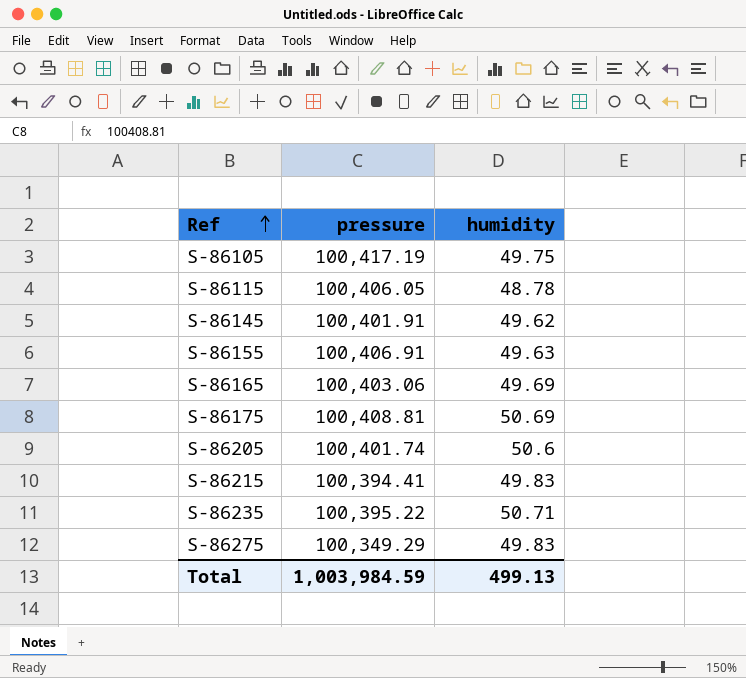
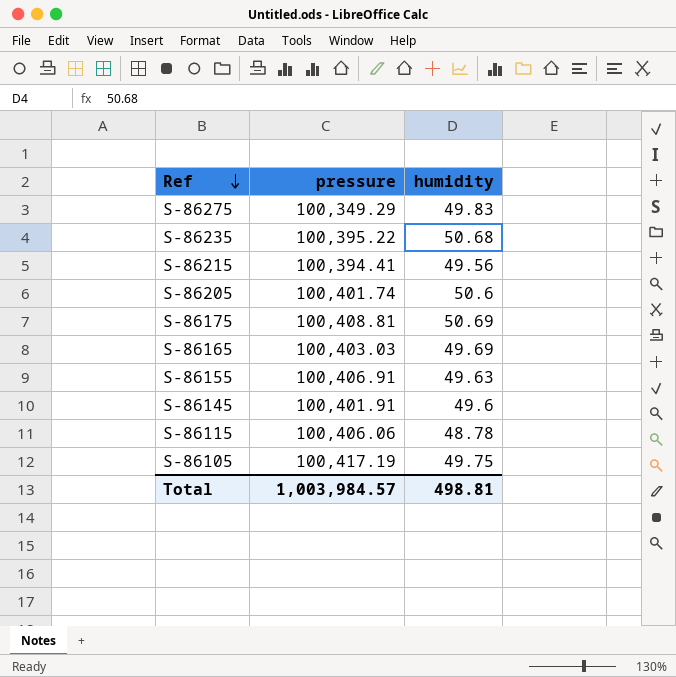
row order: Ref ascending -> Ref descending
S-86235 | humidity: 50.71 -> 50.68
S-86215 | humidity: 49.83 -> 49.56
S-86165 | pressure: 100,403.06 -> 100,403.03
S-86145 | humidity: 49.62 -> 49.6
S-86115 | pressure: 100,406.05 -> 100,406.06
Total | pressure: 1,003,984.59 -> 1,003,984.57
Total | humidity: 499.13 -> 498.81

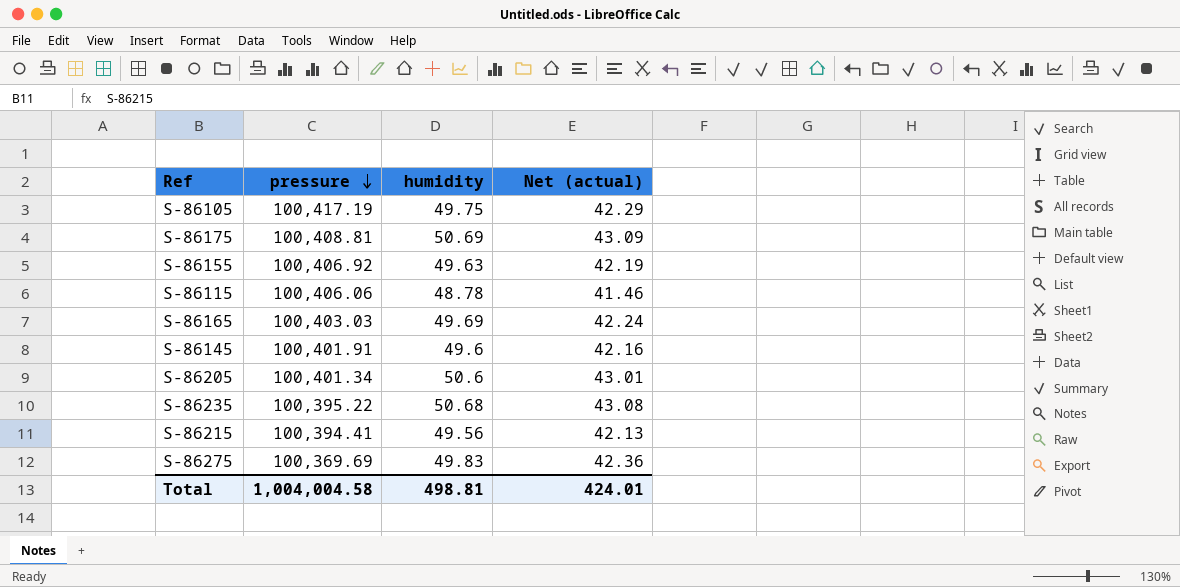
row order: Ref descending -> pressure descending
column Net (actual) | formula: none -> [humidity] * 0.85
S-86155 | pressure: 100,406.91 -> 100,406.92
S-86205 | pressure: 100,401.74 -> 100,401.34
S-86275 | pressure: 100,349.29 -> 100,369.69
Total | pressure: 1,003,984.57 -> 1,004,004.58

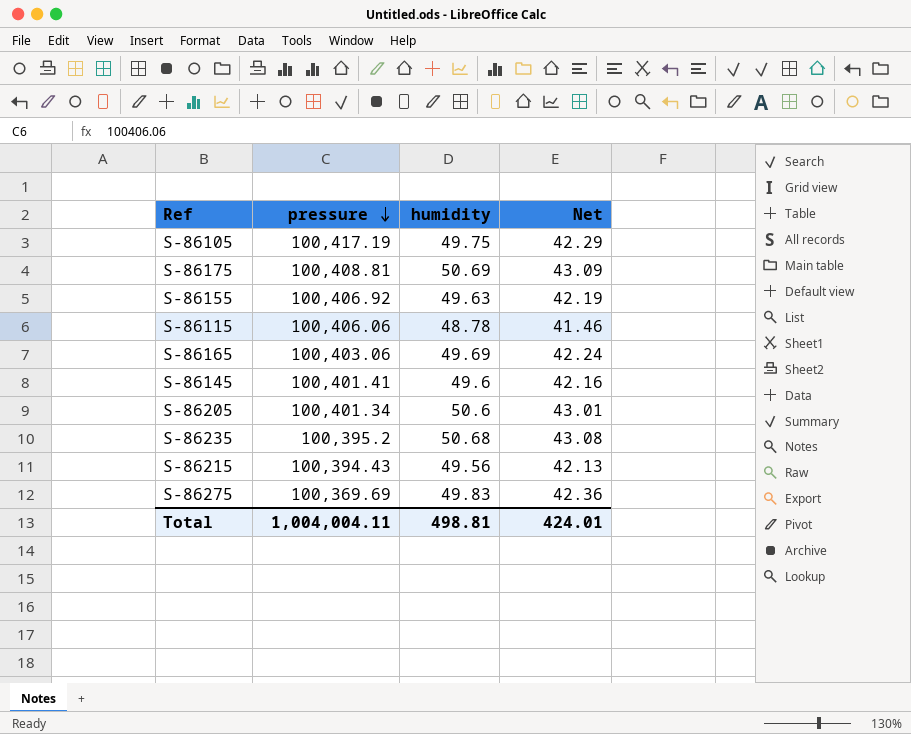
column name: Net (actual) -> Net
S-86165 | pressure: 100,403.03 -> 100,403.06
S-86145 | pressure: 100,401.91 -> 100,401.41
S-86235 | pressure: 100,395.22 -> 100,395.2
S-86215 | pressure: 100,394.41 -> 100,394.43
Total | pressure: 1,004,004.58 -> 1,004,004.11

